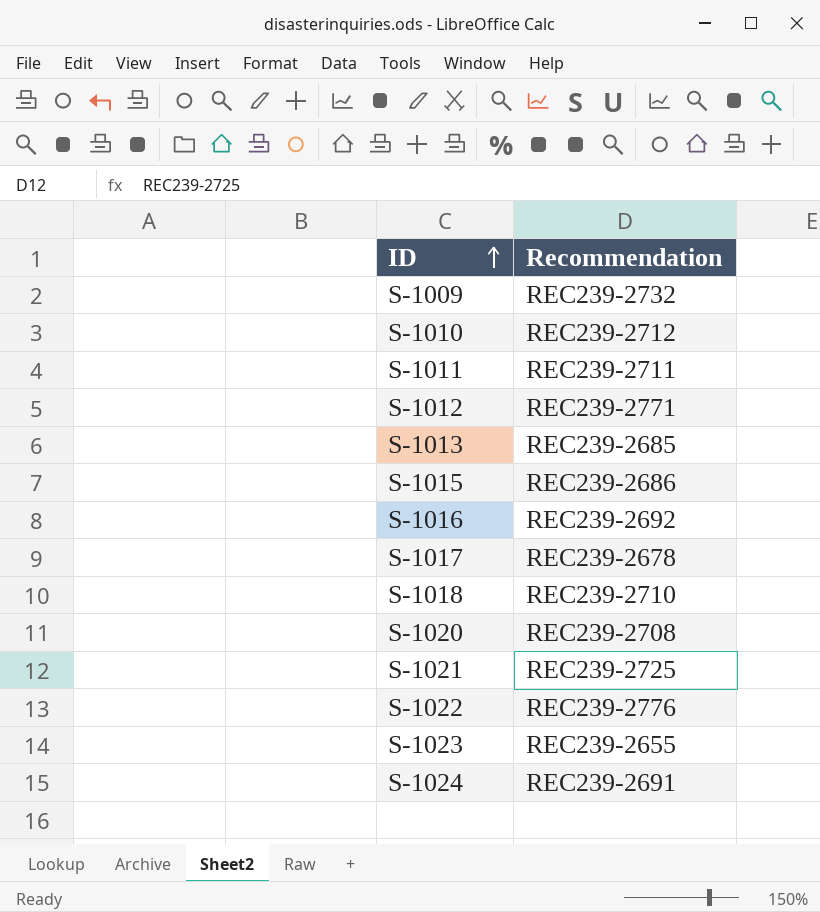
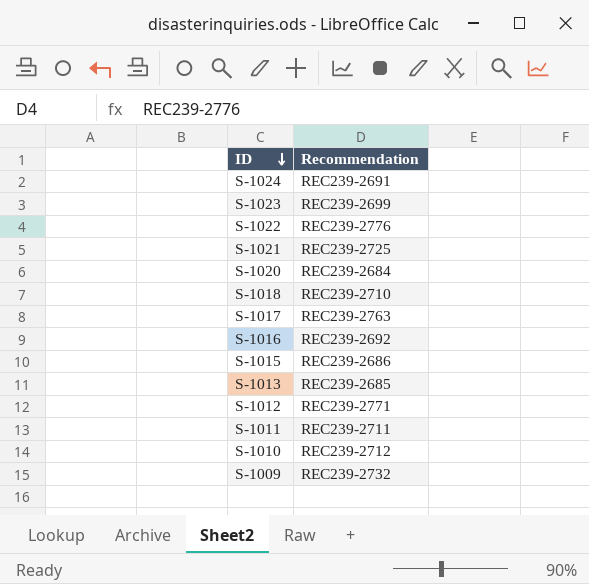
row order: ID ascending -> ID descending
S-1023 | Recommendation: REC239-2655 -> REC239-2699
S-1020 | Recommendation: REC239-2708 -> REC239-2684
S-1017 | Recommendation: REC239-2678 -> REC239-2763

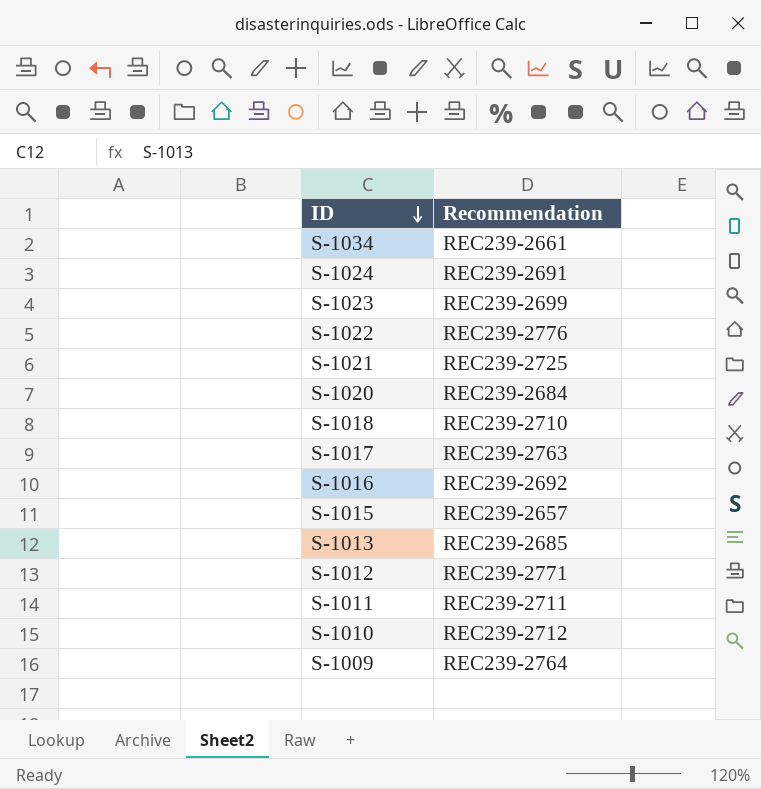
row S-1034: none -> REC239-2661
S-1015 | Recommendation: REC239-2686 -> REC239-2657
S-1009 | Recommendation: REC239-2732 -> REC239-2764

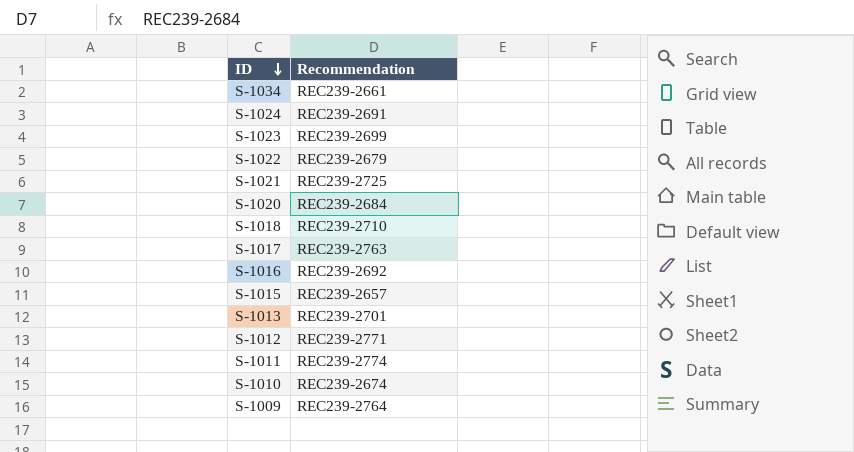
S-1022 | Recommendation: REC239-2776 -> REC239-2679
S-1013 | Recommendation: REC239-2685 -> REC239-2701
S-1011 | Recommendation: REC239-2711 -> REC239-2774
S-1010 | Recommendation: REC239-2712 -> REC239-2674

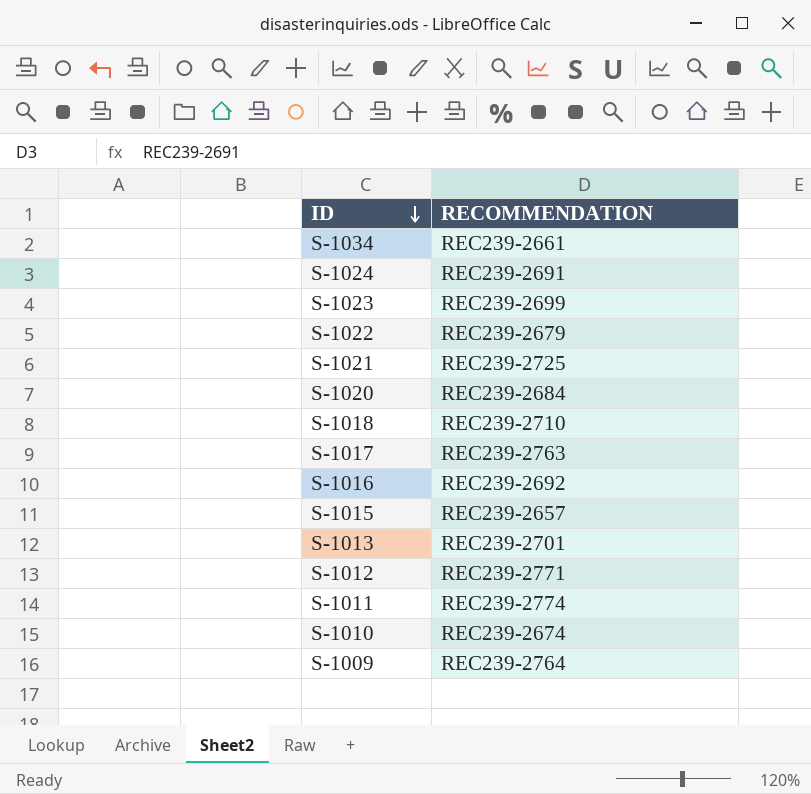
column name: Recommendation -> RECOMMENDATION

